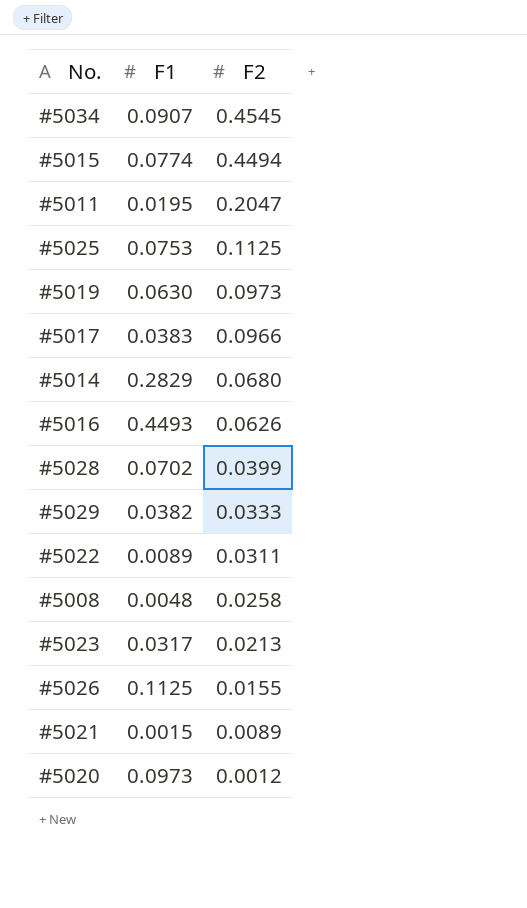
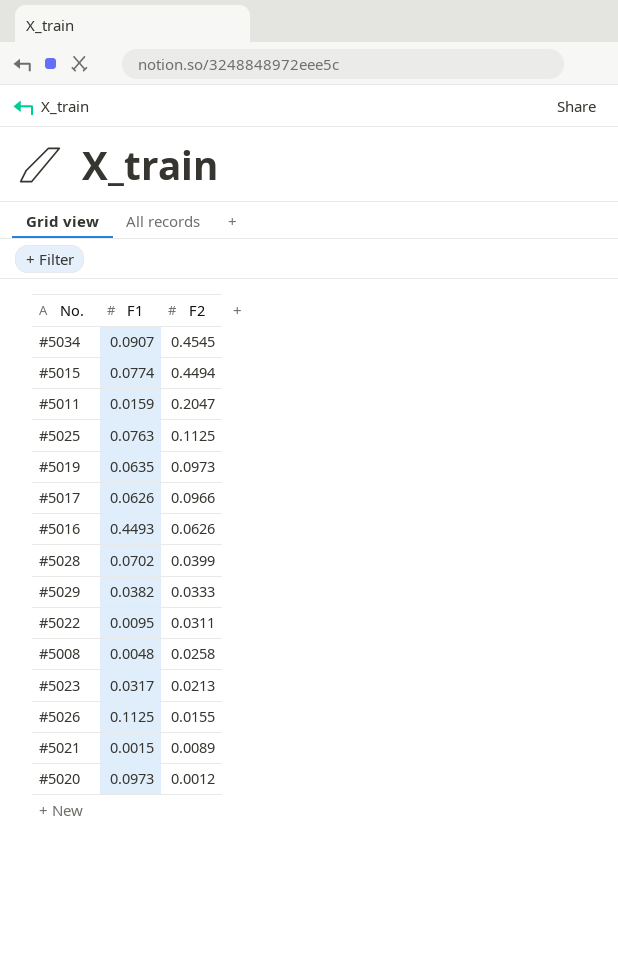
row #5014: 0.2829 | 0.0680 -> none
#5011 | F1: 0.0195 -> 0.0159
#5025 | F1: 0.0753 -> 0.0763
#5019 | F1: 0.0630 -> 0.0635
#5017 | F1: 0.0383 -> 0.0626
#5022 | F1: 0.0089 -> 0.0095

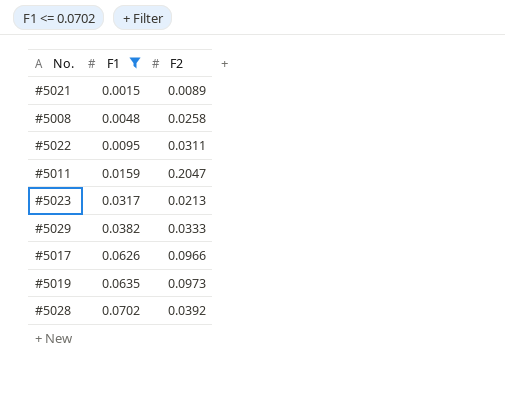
filter: none -> F1 <= 0.0702
row order: F2 descending -> F1 ascending
#5028 | F2: 0.0399 -> 0.0392

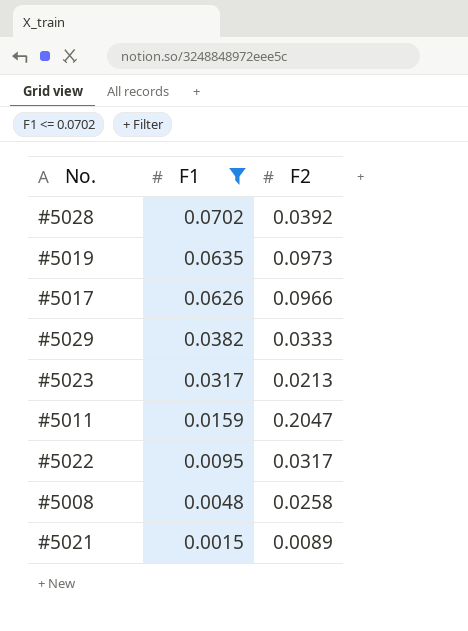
row order: F1 ascending -> F1 descending
#5022 | F2: 0.0311 -> 0.0317

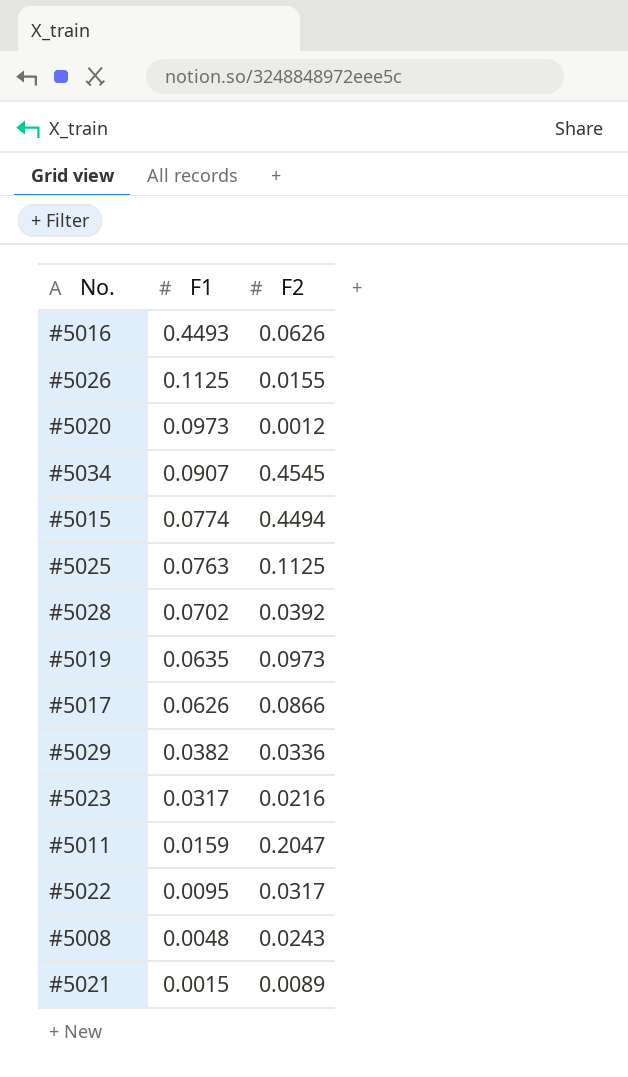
filter: F1 <= 0.0702 -> none
#5017 | F2: 0.0966 -> 0.0866
#5029 | F2: 0.0333 -> 0.0336
#5023 | F2: 0.0213 -> 0.0216
#5008 | F2: 0.0258 -> 0.0243

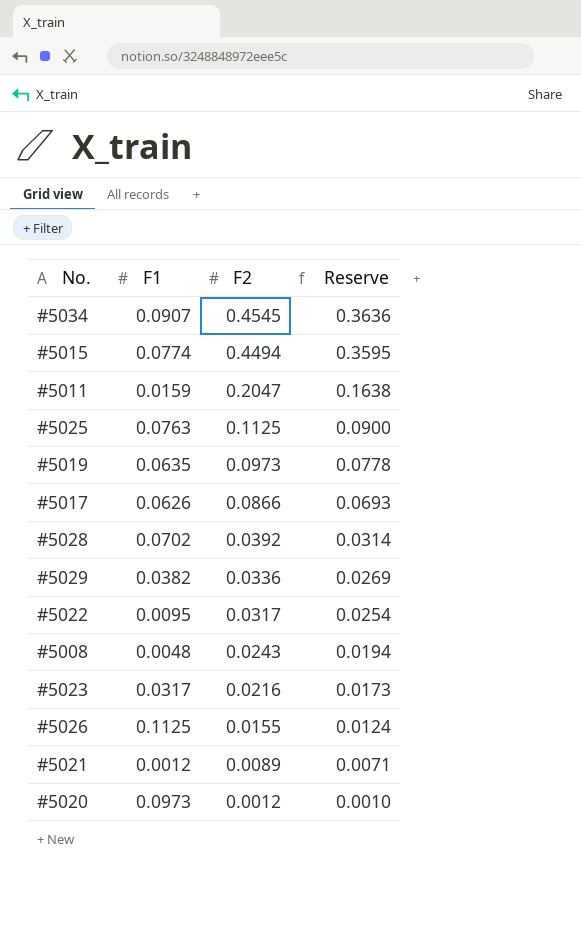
row order: F1 descending -> F2 descending
column Reserve | formula: none -> [F2] * 0.8
row #5016: 0.4493 | 0.0626 -> none
#5021 | F1: 0.0015 -> 0.0012

